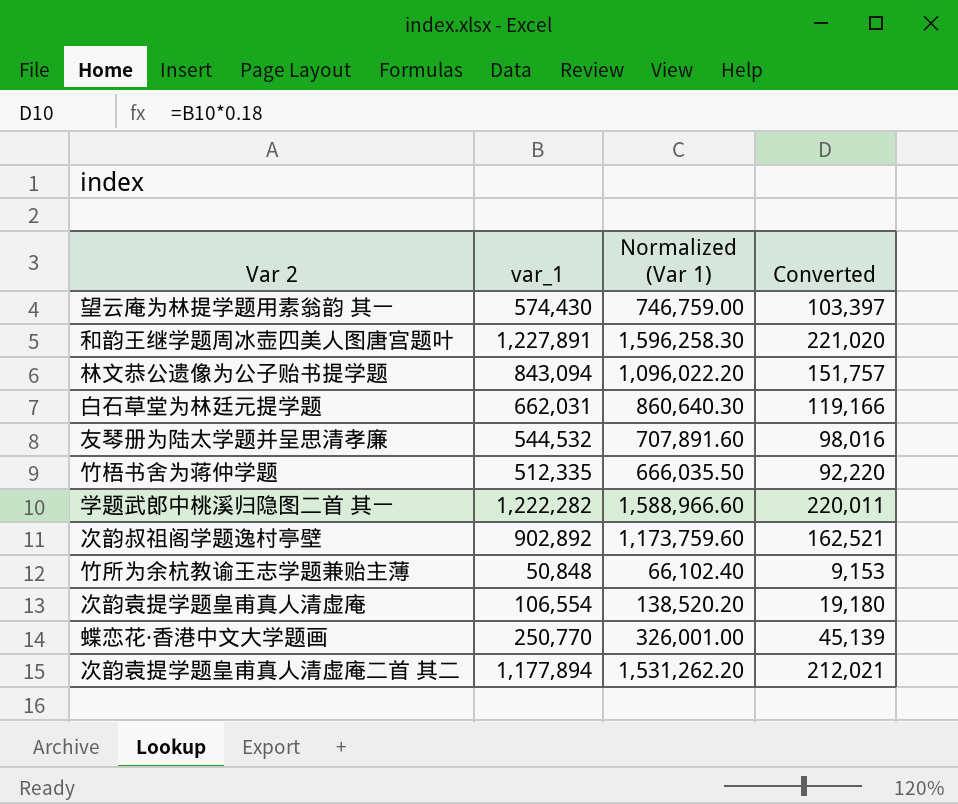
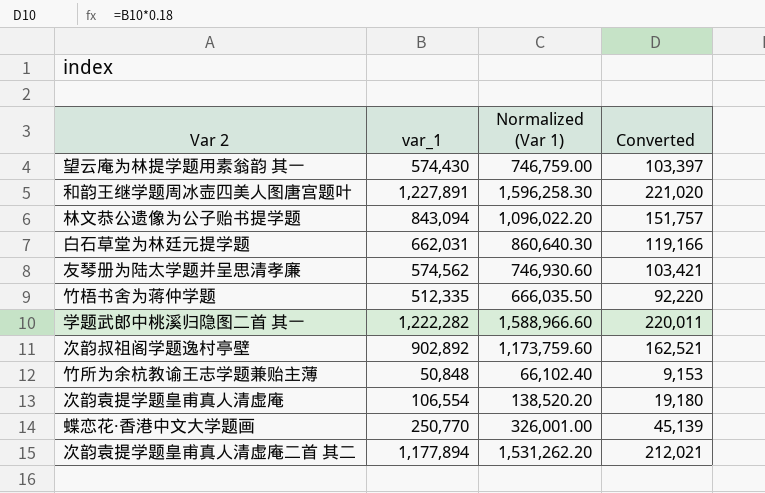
友琴册为陆太学题并呈思清孝廉 | var_1: 544,532 -> 574,562
友琴册为陆太学题并呈思清孝廉 | Normalized (Var 1): 707,891.60 -> 746,930.60
友琴册为陆太学题并呈思清孝廉 | Converted: 98,016 -> 103,421

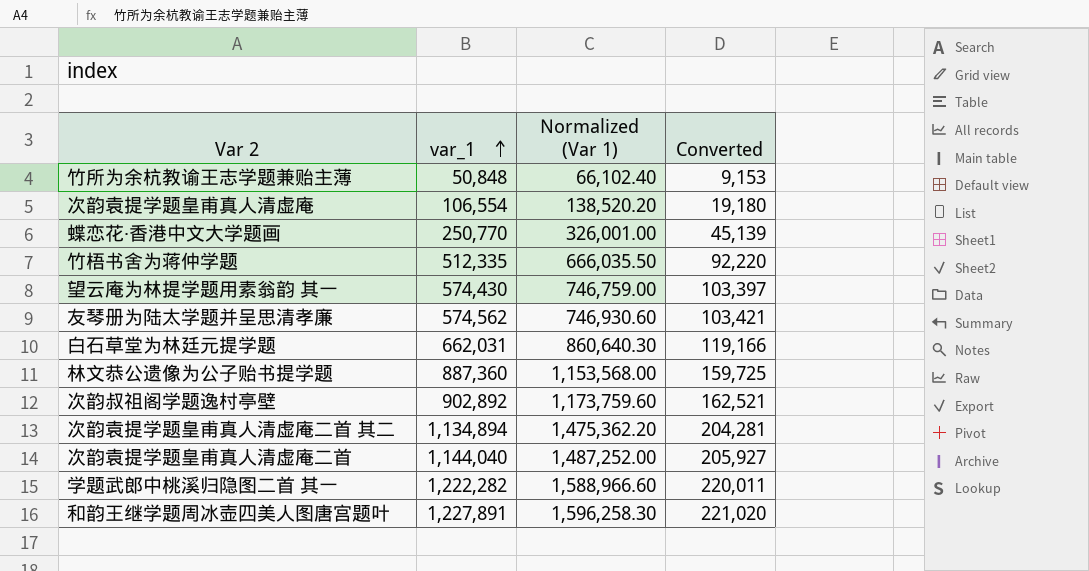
row order: none -> var_1 ascending
林文恭公遗像为公子贻书提学题 | var_1: 843,094 -> 887,360
林文恭公遗像为公子贻书提学题 | Normalized (Var 1): 1,096,022.20 -> 1,153,568.00
林文恭公遗像为公子贻书提学题 | Converted: 151,757 -> 159,725
次韵袁提学题皇甫真人清虚庵二首 其二 | var_1: 1,177,894 -> 1,134,894
次韵袁提学题皇甫真人清虚庵二首 其二 | Normalized (Var 1): 1,531,262.20 -> 1,475,362.20
次韵袁提学题皇甫真人清虚庵二首 其二 | Converted: 212,021 -> 204,281
row 次韵袁提学题皇甫真人清虚庵二首: none -> 1,144,040 | 1,487,252.00 | 205,927

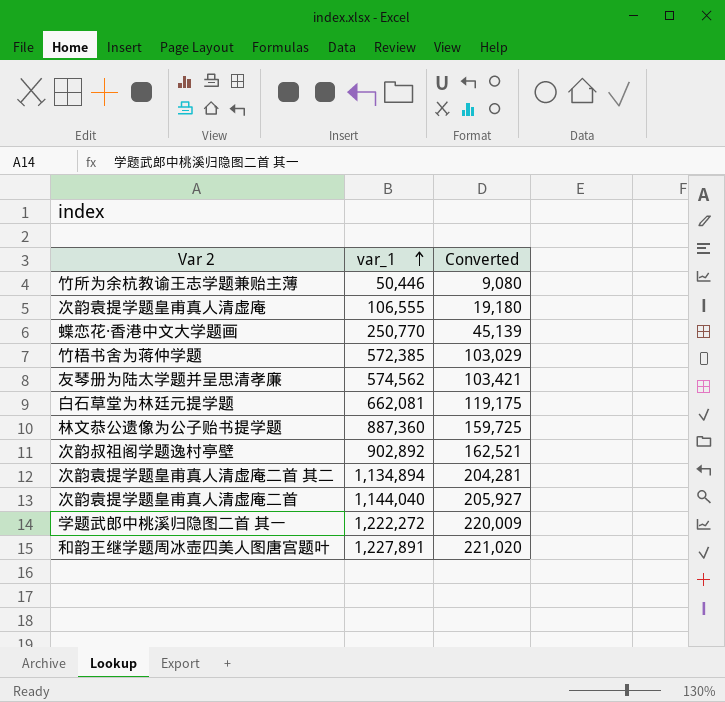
column Normalized (Var 1) | formula: [var_1] * 1.3 -> none
row 望云庵为林提学题用素翁韵 其一: 574,430 | 746,759.00 | 103,397 -> none
竹所为余杭教谕王志学题兼贻主薄 | var_1: 50,848 -> 50,446
竹所为余杭教谕王志学题兼贻主薄 | Converted: 9,153 -> 9,080
次韵袁提学题皇甫真人清虚庵 | var_1: 106,554 -> 106,555
竹梧书舍为蒋仲学题 | var_1: 512,335 -> 572,385
竹梧书舍为蒋仲学题 | Converted: 92,220 -> 103,029
白石草堂为林廷元提学题 | var_1: 662,031 -> 662,081
白石草堂为林廷元提学题 | Converted: 119,166 -> 119,175
学题武郎中桃溪归隐图二首 其一 | var_1: 1,222,282 -> 1,222,272
学题武郎中桃溪归隐图二首 其一 | Converted: 220,011 -> 220,009

